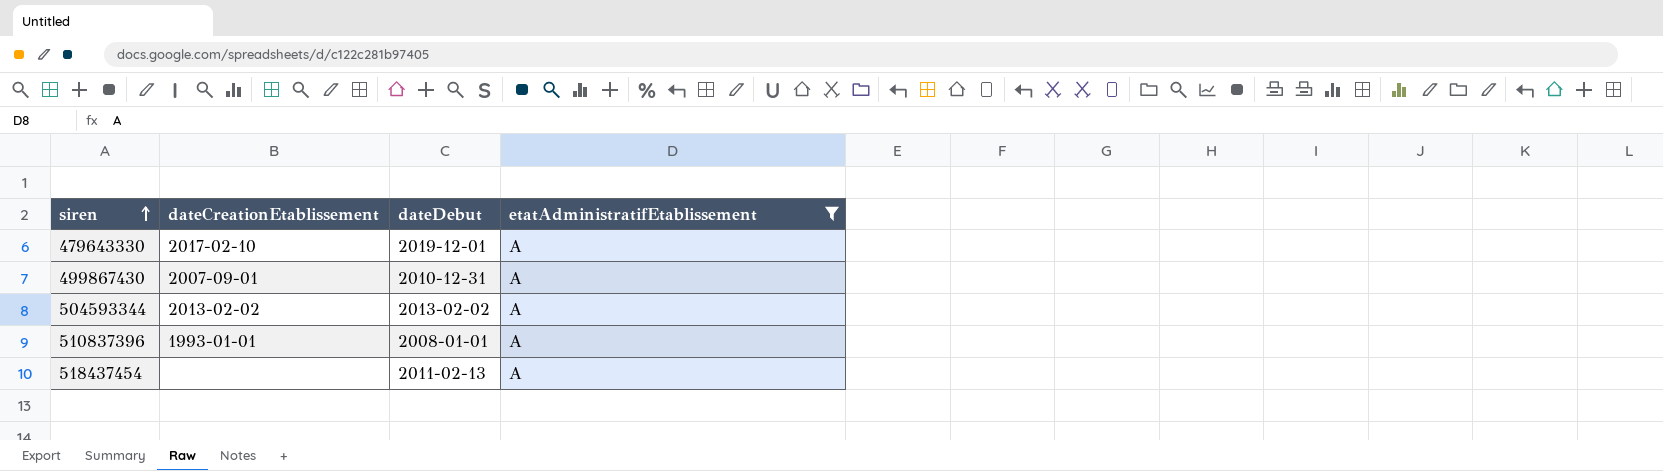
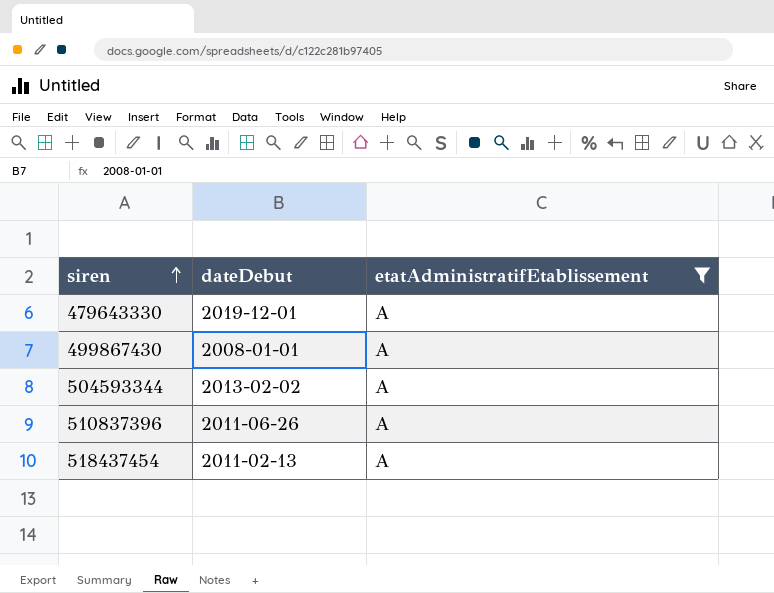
column dateCreationEtablissement | position: 2 -> none
499867430 | dateDebut: 2010-12-31 -> 2008-01-01
510837396 | dateDebut: 2008-01-01 -> 2011-06-26

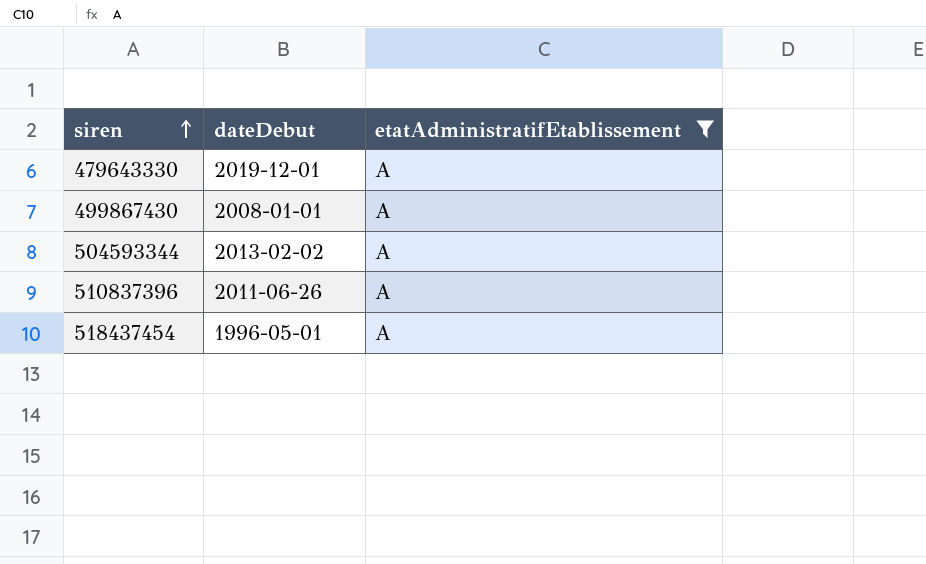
518437454 | dateDebut: 2011-02-13 -> 1996-05-01

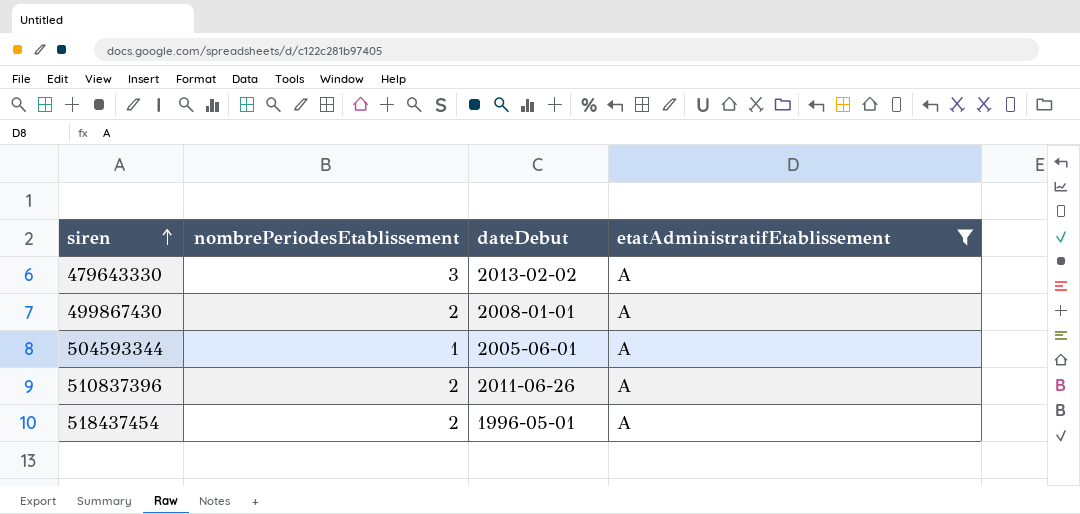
column nombrePeriodesEtablissement | position: none -> 2
479643330 | dateDebut: 2019-12-01 -> 2013-02-02
504593344 | dateDebut: 2013-02-02 -> 2005-06-01

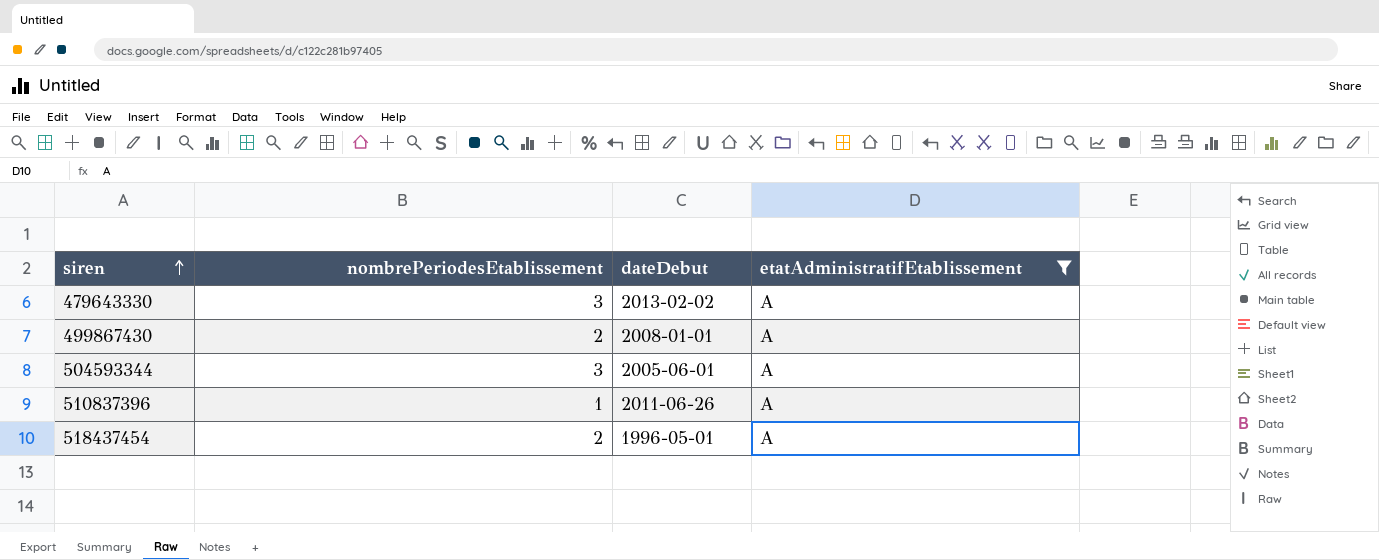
504593344 | nombrePeriodesEtablissement: 1 -> 3
510837396 | nombrePeriodesEtablissement: 2 -> 1

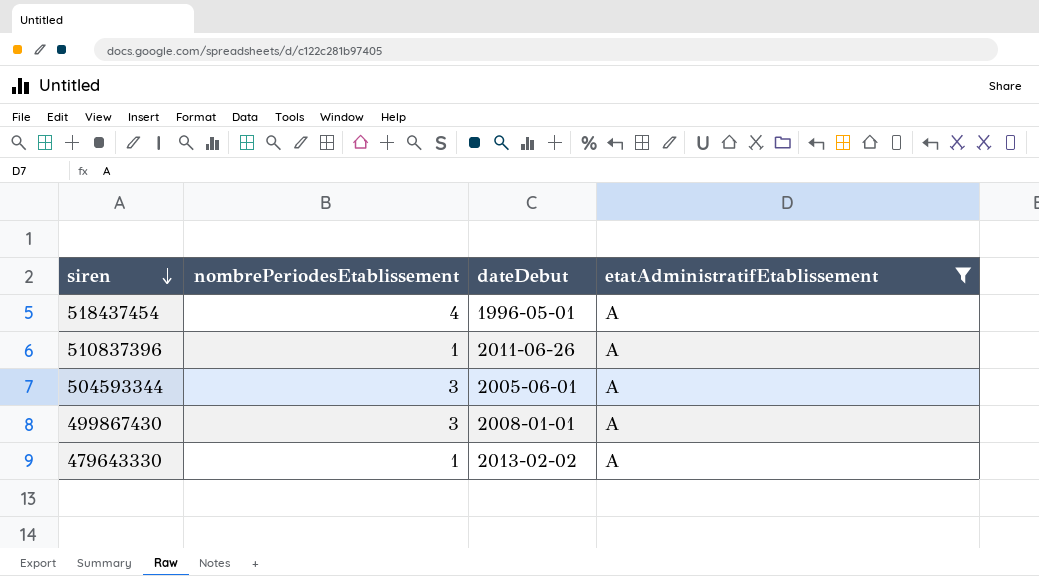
row order: siren ascending -> siren descending
518437454 | nombrePeriodesEtablissement: 2 -> 4
499867430 | nombrePeriodesEtablissement: 2 -> 3
479643330 | nombrePeriodesEtablissement: 3 -> 1

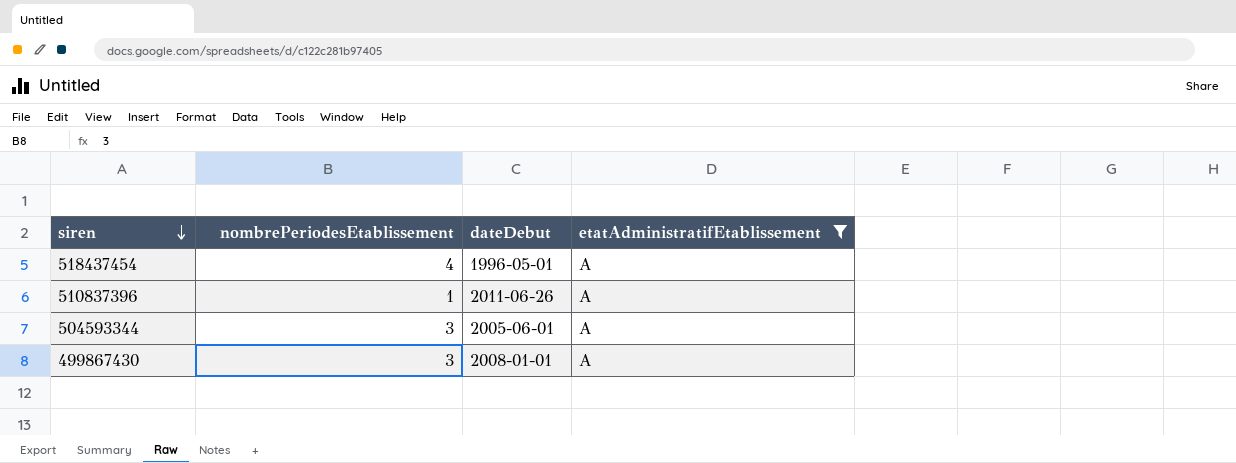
row 479643330: 1 | 2013-02-02 | A -> none

